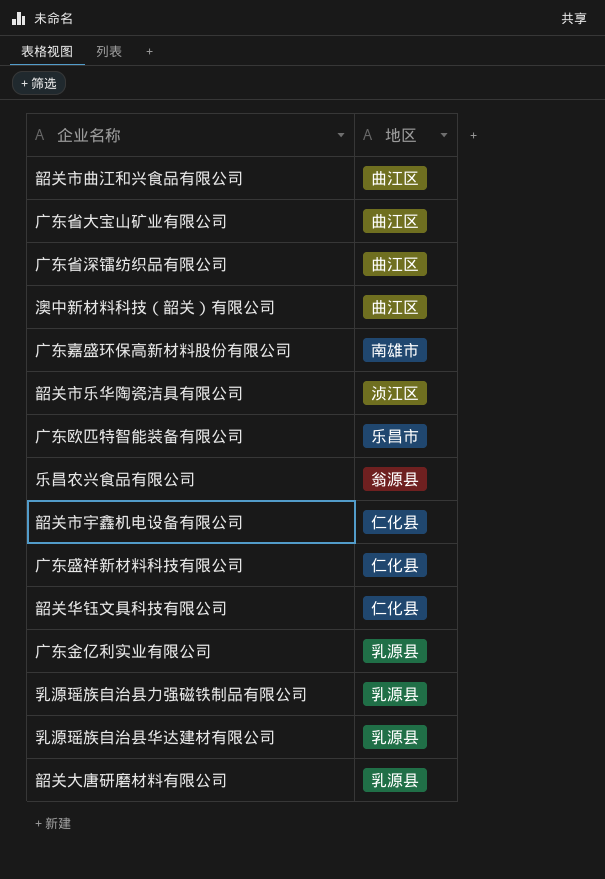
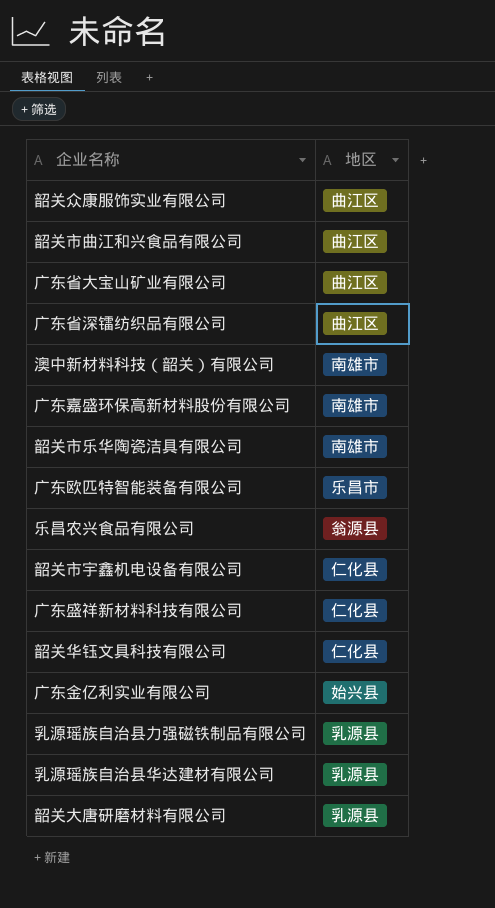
row 韶关众康服饰实业有限公司: none -> 曲江区
澳中新材料科技（韶关）有限公司 | 地区: 曲江区 -> 南雄市
韶关市乐华陶瓷洁具有限公司 | 地区: 浈江区 -> 南雄市
广东金亿利实业有限公司 | 地区: 乳源县 -> 始兴县

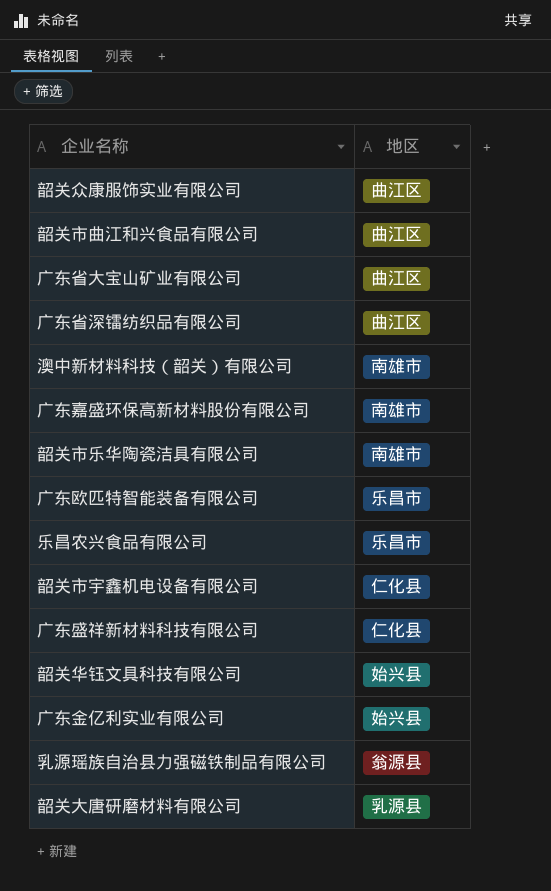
row 乳源瑶族自治县华达建材有限公司: 乳源县 -> none
乐昌农兴食品有限公司 | 地区: 翁源县 -> 乐昌市
韶关华钰文具科技有限公司 | 地区: 仁化县 -> 始兴县
乳源瑶族自治县力强磁铁制品有限公司 | 地区: 乳源县 -> 翁源县

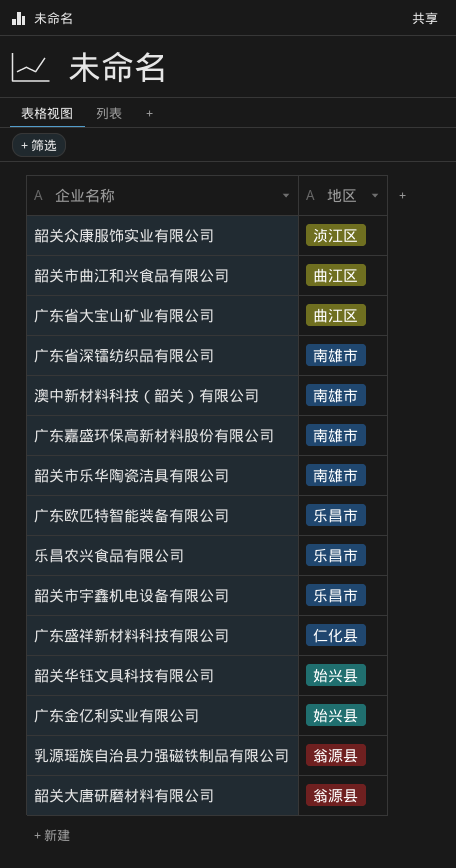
韶关众康服饰实业有限公司 | 地区: 曲江区 -> 浈江区
广东省深镭纺织品有限公司 | 地区: 曲江区 -> 南雄市
韶关市宇鑫机电设备有限公司 | 地区: 仁化县 -> 乐昌市
韶关大唐研磨材料有限公司 | 地区: 乳源县 -> 翁源县

